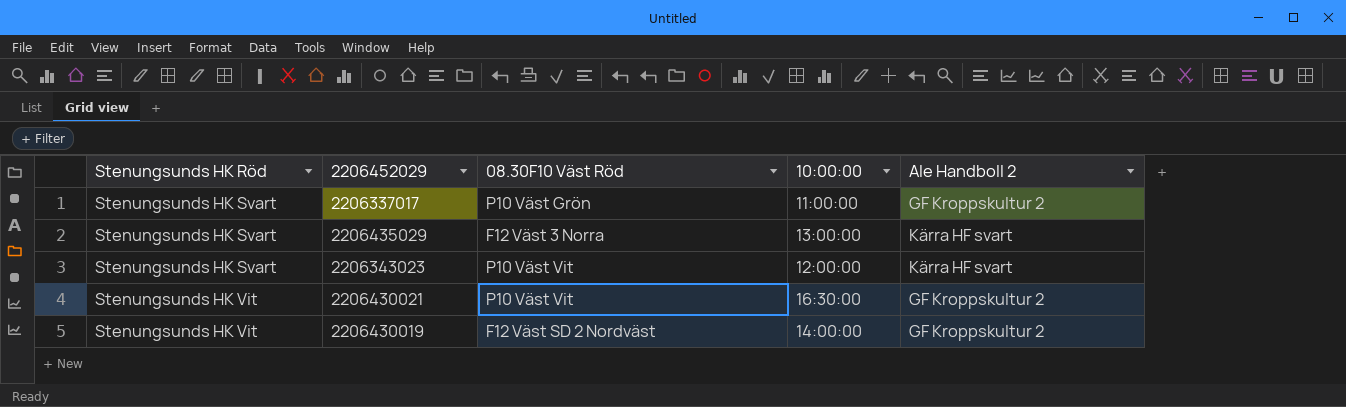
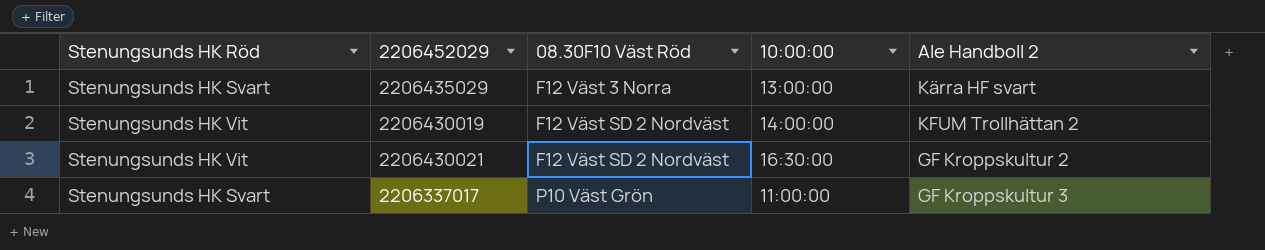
row order: Stenungsunds HK Röd ascending -> 08.30F10 Väst Röd ascending
row 2206343023: Stenungsunds HK Svart | P10 Väst Vit | 12:00:00 | Kärra HF svart -> none
2206430019 | Ale Handboll 2: GF Kroppskultur 2 -> KFUM Trollhättan 2
2206430021 | 08.30F10 Väst Röd: P10 Väst Vit -> F12 Väst SD 2 Nordväst
2206337017 | Ale Handboll 2: GF Kroppskultur 2 -> GF Kroppskultur 3

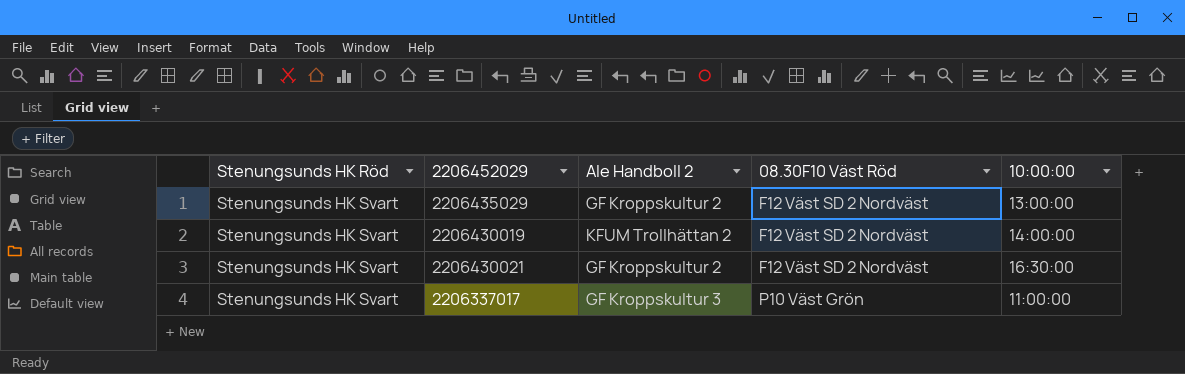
column Ale Handboll 2 | position: 5 -> 3
2206435029 | Ale Handboll 2: Kärra HF svart -> GF Kroppskultur 2
2206435029 | 08.30F10 Väst Röd: F12 Väst 3 Norra -> F12 Väst SD 2 Nordväst
2206430019 | Stenungsunds HK Röd: Stenungsunds HK Vit -> Stenungsunds HK Svart
2206430021 | Stenungsunds HK Röd: Stenungsunds HK Vit -> Stenungsunds HK Svart

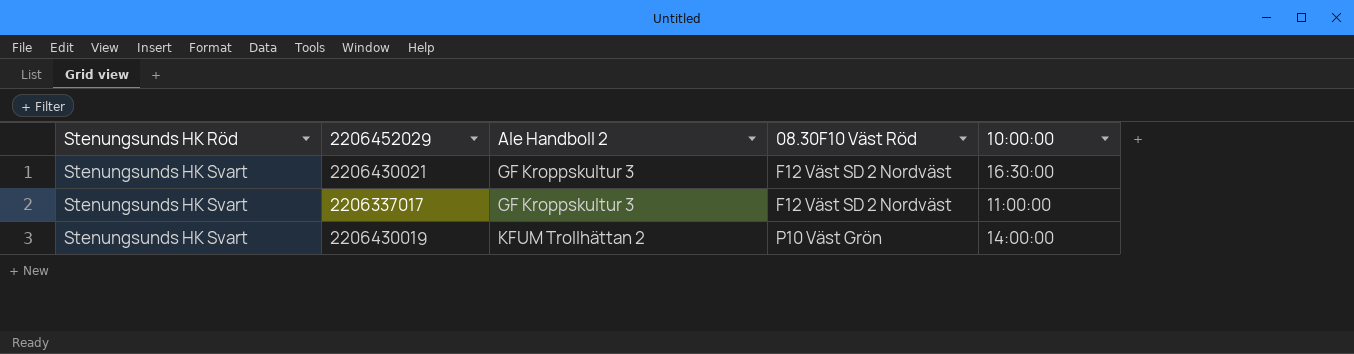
row order: 08.30F10 Väst Röd ascending -> Ale Handboll 2 ascending
row 2206435029: Stenungsunds HK Svart | GF Kroppskultur 2 | F12 Väst SD 2 Nordväst | 13:00:00 -> none
2206430021 | Ale Handboll 2: GF Kroppskultur 2 -> GF Kroppskultur 3
2206337017 | 08.30F10 Väst Röd: P10 Väst Grön -> F12 Väst SD 2 Nordväst
2206430019 | 08.30F10 Väst Röd: F12 Väst SD 2 Nordväst -> P10 Väst Grön

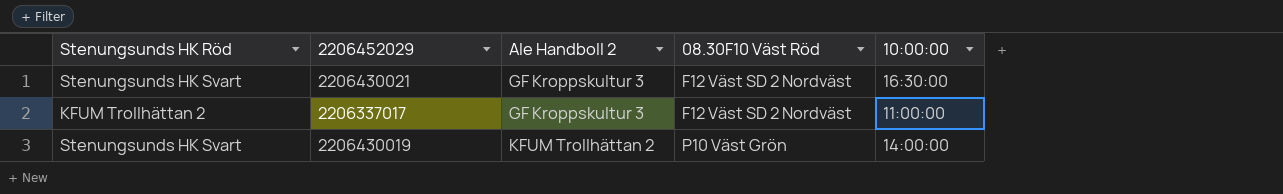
2206337017 | Stenungsunds HK Röd: Stenungsunds HK Svart -> KFUM Trollhättan 2

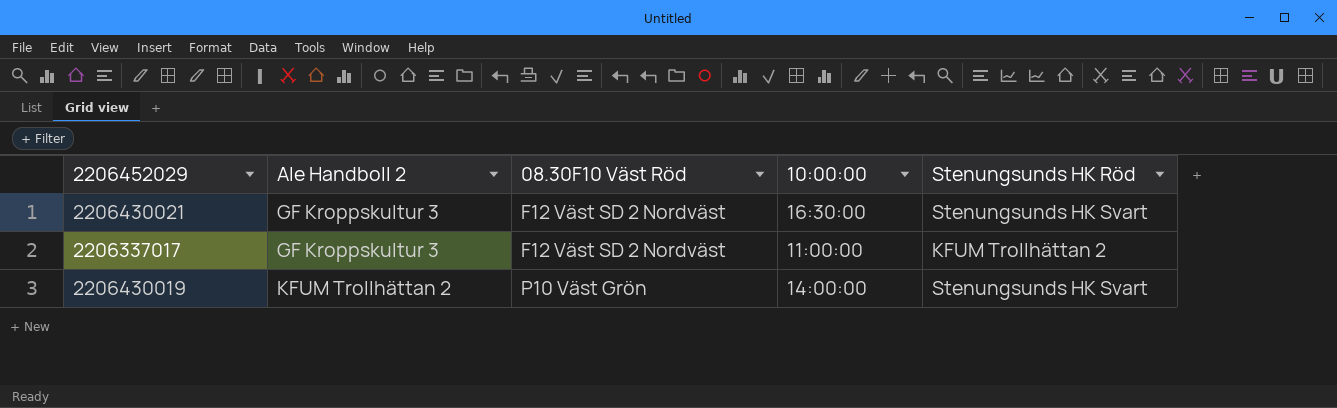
column Stenungsunds HK Röd | position: 1 -> 5

